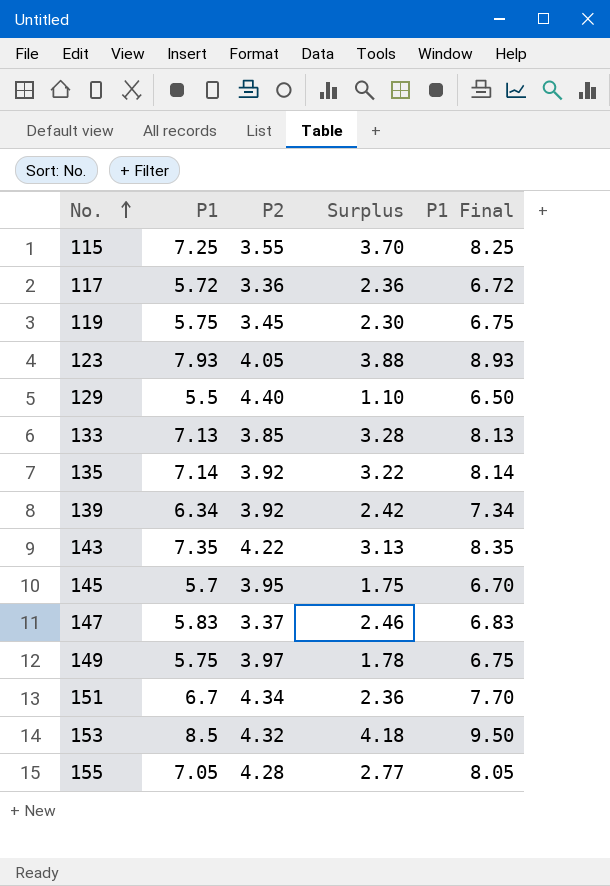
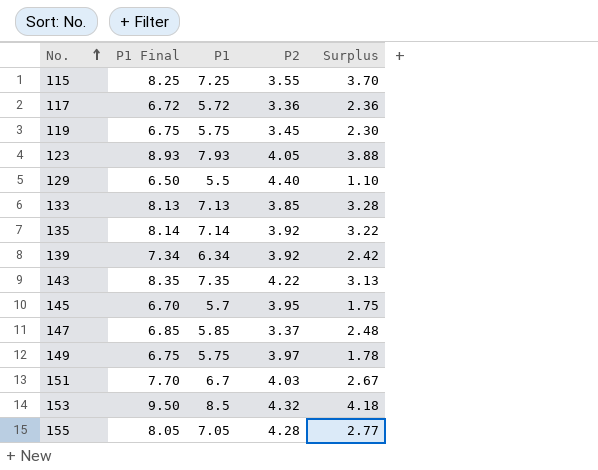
column P1 Final | position: 5 -> 2
147 | P1 Final: 6.83 -> 6.85
147 | P1: 5.83 -> 5.85
147 | Surplus: 2.46 -> 2.48
151 | P2: 4.34 -> 4.03
151 | Surplus: 2.36 -> 2.67

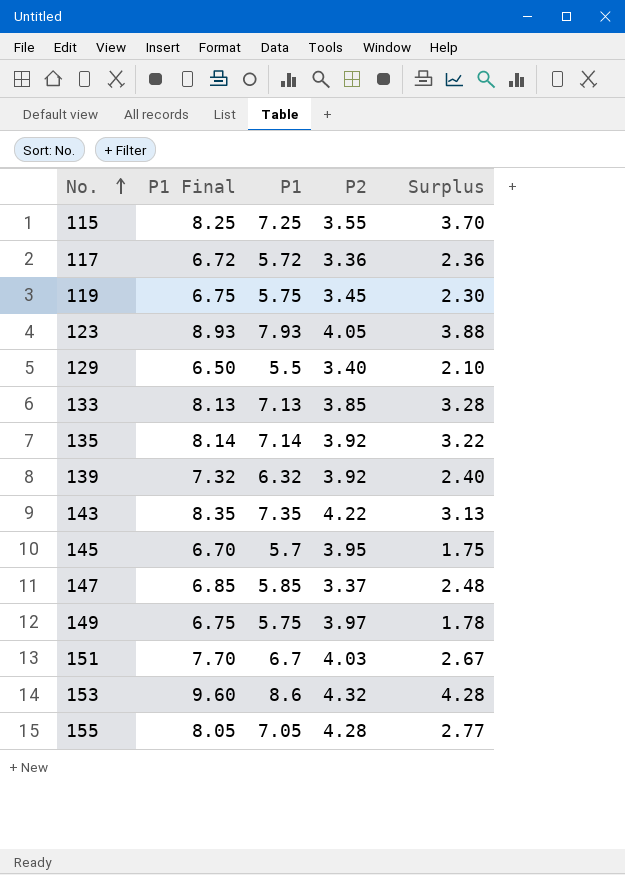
129 | P2: 4.40 -> 3.40
129 | Surplus: 1.10 -> 2.10
139 | P1 Final: 7.34 -> 7.32
139 | P1: 6.34 -> 6.32
139 | Surplus: 2.42 -> 2.40
153 | P1 Final: 9.50 -> 9.60
153 | P1: 8.5 -> 8.6
153 | Surplus: 4.18 -> 4.28

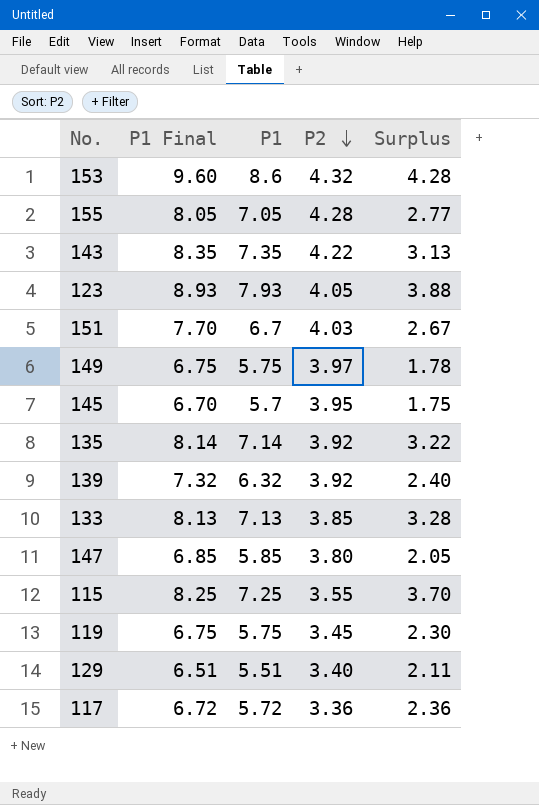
row order: No. ascending -> P2 descending
147 | P2: 3.37 -> 3.80
147 | Surplus: 2.48 -> 2.05
129 | P1 Final: 6.50 -> 6.51
129 | P1: 5.5 -> 5.51
129 | Surplus: 2.10 -> 2.11

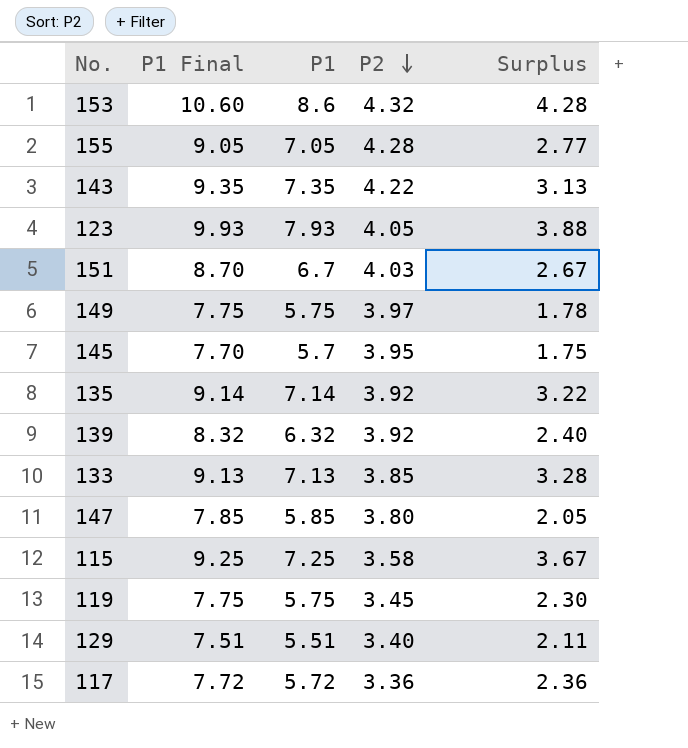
column P1 Final | formula: [P1] + 1 -> [P1] + 2
115 | P2: 3.55 -> 3.58
115 | Surplus: 3.70 -> 3.67

